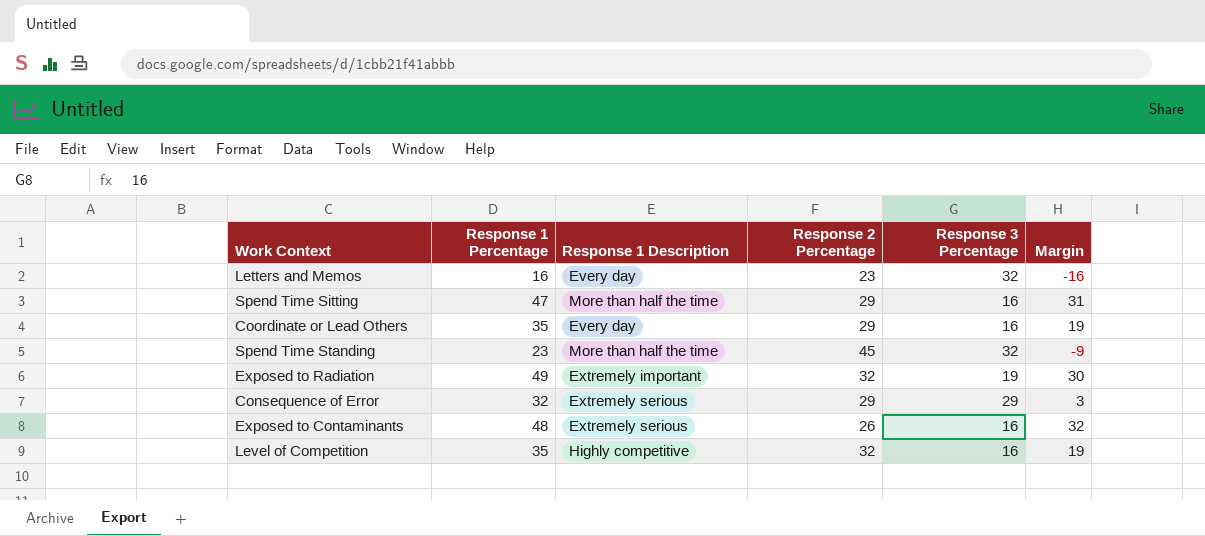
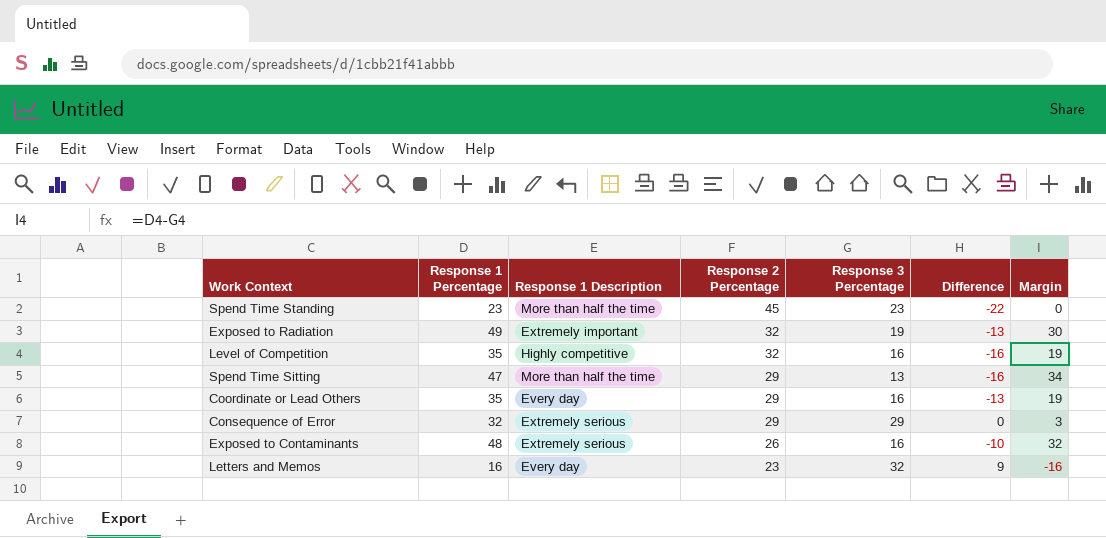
row order: none -> Response 2 Percentage descending
column Difference | formula: none -> [Response 3 Percentage] - [Response 2 Percentage]
Spend Time Standing | Response 3 Percentage: 32 -> 23
Spend Time Standing | Margin: -9 -> 0
Spend Time Sitting | Response 3 Percentage: 16 -> 13
Spend Time Sitting | Margin: 31 -> 34

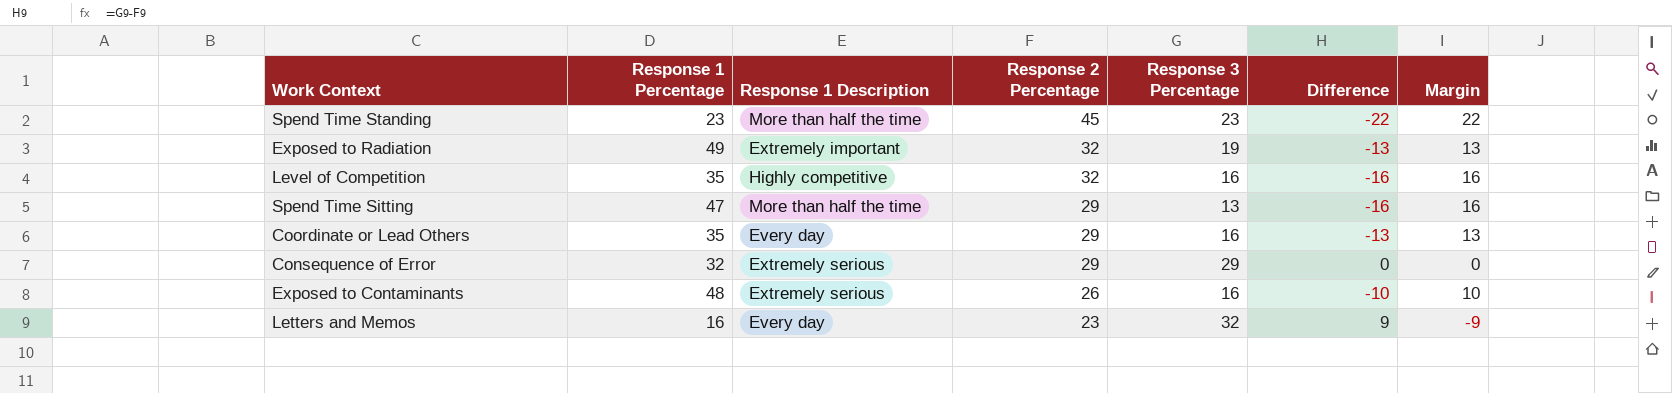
column Margin | formula: [Response 1 Percentage] - [Response 3 Percentage] -> [Response 2 Percentage] - [Response 3 Percentage]

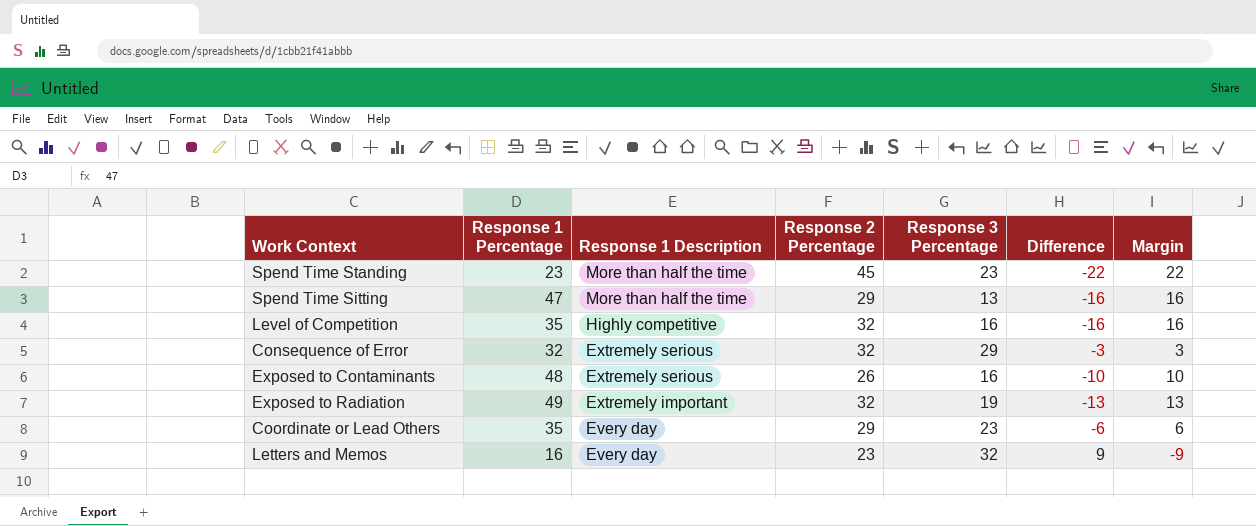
row order: Response 2 Percentage descending -> Response 1 Description descending
Consequence of Error | Response 2 Percentage: 29 -> 32
Consequence of Error | Difference: 0 -> -3
Consequence of Error | Margin: 0 -> 3
Coordinate or Lead Others | Response 3 Percentage: 16 -> 23
Coordinate or Lead Others | Difference: -13 -> -6
Coordinate or Lead Others | Margin: 13 -> 6

